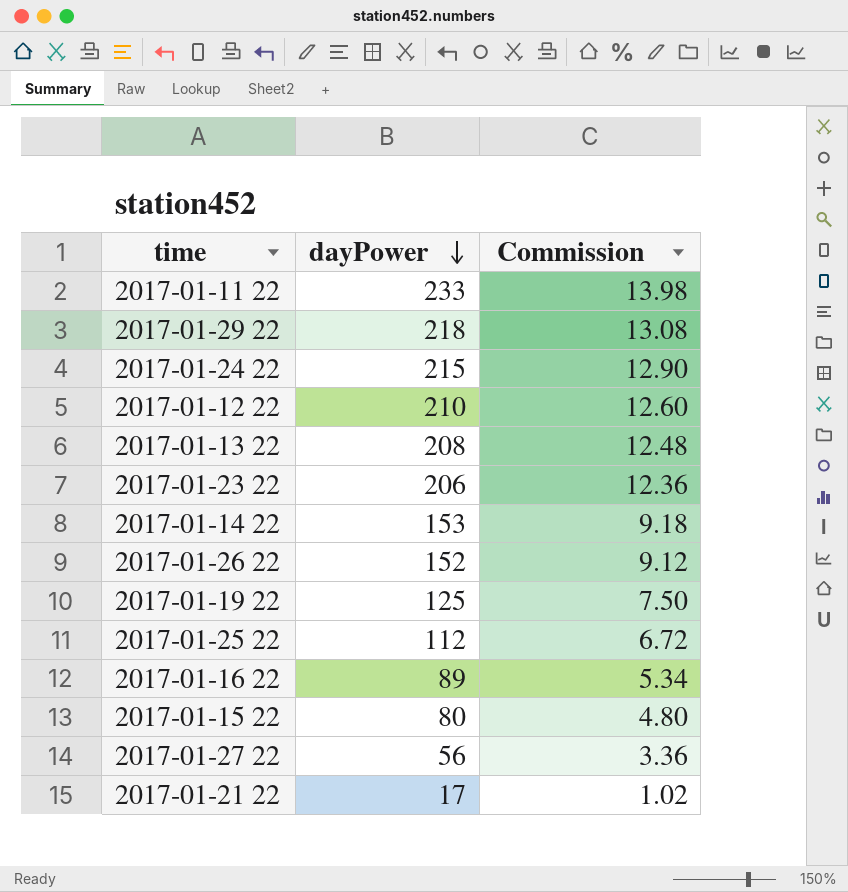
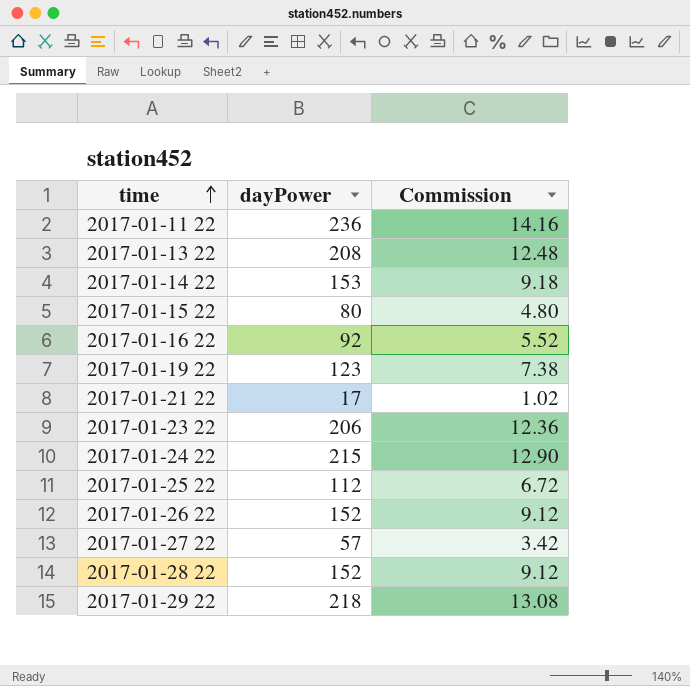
row order: dayPower descending -> time ascending
row 2017-01-12 22: 210 | 12.60 -> none
2017-01-11 22 | dayPower: 233 -> 236
2017-01-11 22 | Commission: 13.98 -> 14.16
2017-01-16 22 | dayPower: 89 -> 92
2017-01-16 22 | Commission: 5.34 -> 5.52
2017-01-19 22 | dayPower: 125 -> 123
2017-01-19 22 | Commission: 7.50 -> 7.38
2017-01-27 22 | dayPower: 56 -> 57
2017-01-27 22 | Commission: 3.36 -> 3.42
row 2017-01-28 22: none -> 152 | 9.12

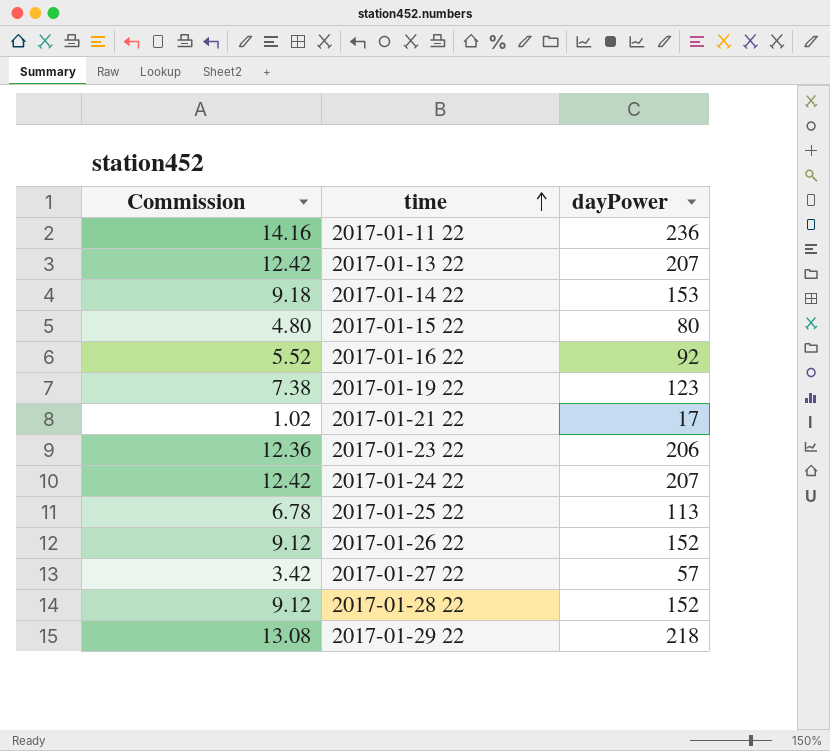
column Commission | position: 3 -> 1
2017-01-13 22 | Commission: 12.48 -> 12.42
2017-01-13 22 | dayPower: 208 -> 207
2017-01-24 22 | Commission: 12.90 -> 12.42
2017-01-24 22 | dayPower: 215 -> 207
2017-01-25 22 | Commission: 6.72 -> 6.78
2017-01-25 22 | dayPower: 112 -> 113

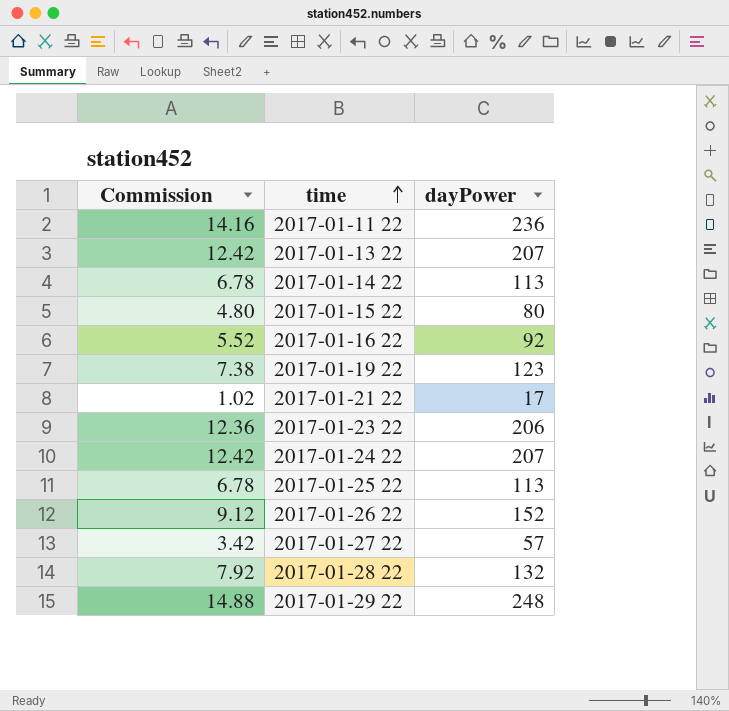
2017-01-14 22 | Commission: 9.18 -> 6.78
2017-01-14 22 | dayPower: 153 -> 113
2017-01-28 22 | Commission: 9.12 -> 7.92
2017-01-28 22 | dayPower: 152 -> 132
2017-01-29 22 | Commission: 13.08 -> 14.88
2017-01-29 22 | dayPower: 218 -> 248

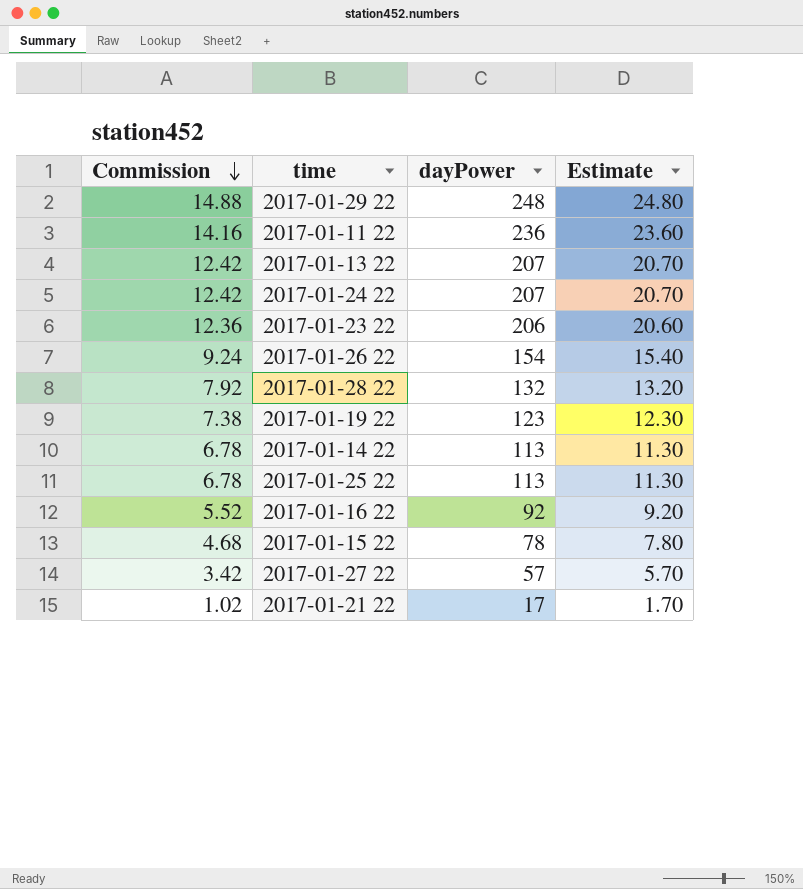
row order: time ascending -> Commission descending
column Estimate | formula: none -> [dayPower] * 0.1
2017-01-26 22 | Commission: 9.12 -> 9.24
2017-01-26 22 | dayPower: 152 -> 154
2017-01-15 22 | Commission: 4.80 -> 4.68
2017-01-15 22 | dayPower: 80 -> 78

